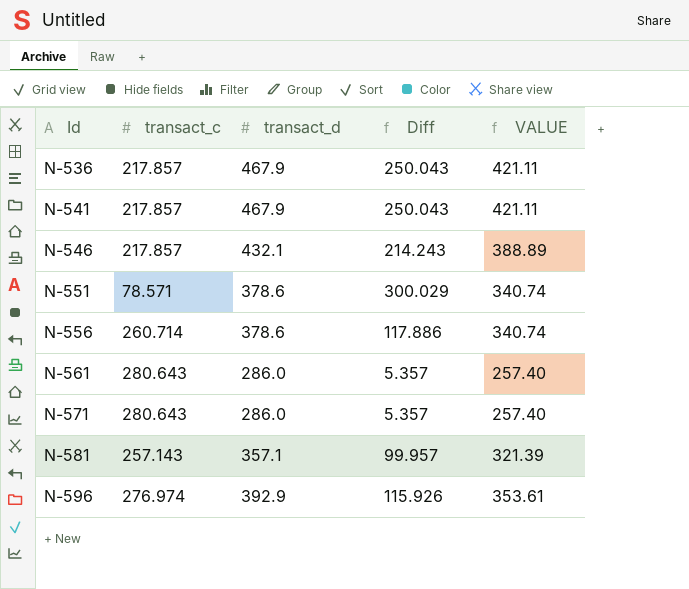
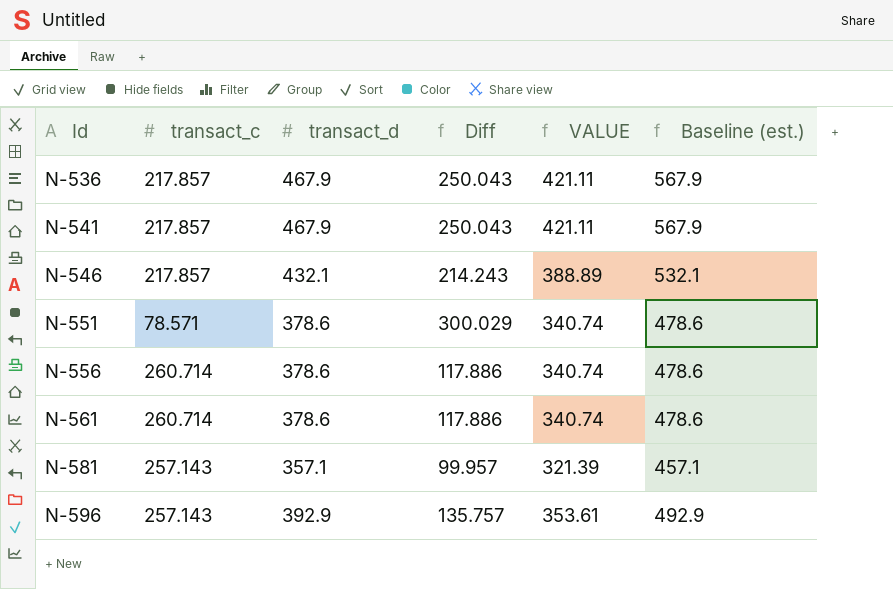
column Baseline (est.) | formula: none -> [transact_d] + 100
row N-571: 280.643 | 286.0 | 5.357 | 257.40 -> none
N-561 | transact_c: 280.643 -> 260.714
N-561 | transact_d: 286.0 -> 378.6
N-561 | Diff: 5.357 -> 117.886
N-561 | VALUE: 257.40 -> 340.74
N-596 | transact_c: 276.974 -> 257.143
N-596 | Diff: 115.926 -> 135.757

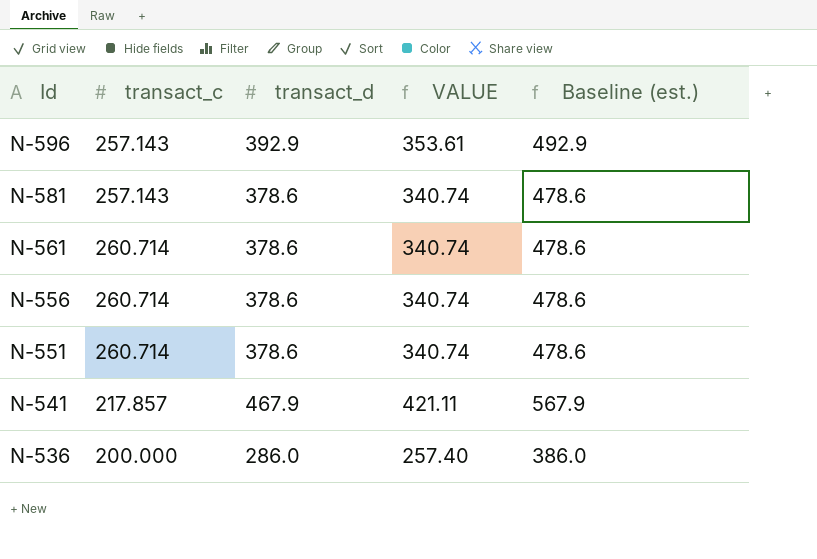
row order: Id ascending -> Id descending
column Diff | formula: [transact_d] - [transact_c] -> none
row N-546: 217.857 | 432.1 | 214.243 | 388.89 | 532.1 -> none
N-581 | transact_d: 357.1 -> 378.6
N-581 | VALUE: 321.39 -> 340.74
N-581 | Baseline (est.): 457.1 -> 478.6
N-551 | transact_c: 78.571 -> 260.714
N-536 | transact_c: 217.857 -> 200.000
N-536 | transact_d: 467.9 -> 286.0
N-536 | VALUE: 421.11 -> 257.40
N-536 | Baseline (est.): 567.9 -> 386.0

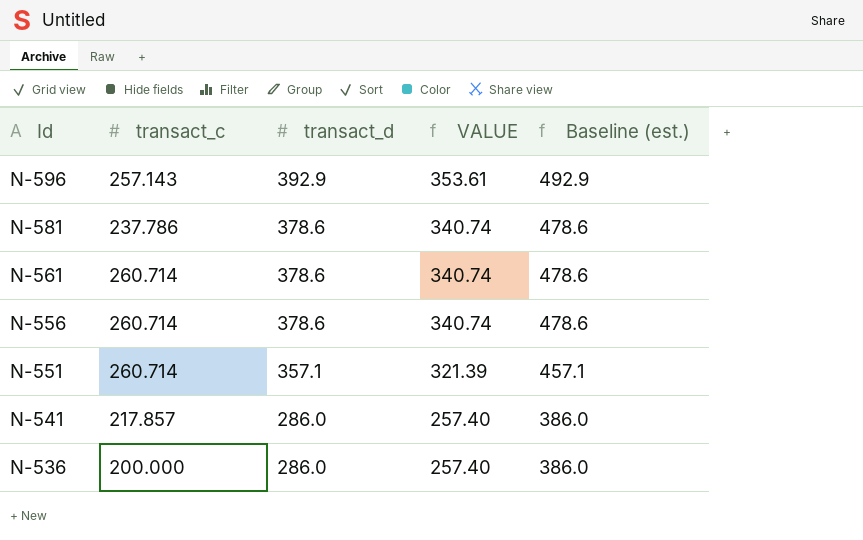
N-581 | transact_c: 257.143 -> 237.786
N-551 | transact_d: 378.6 -> 357.1
N-551 | VALUE: 340.74 -> 321.39
N-551 | Baseline (est.): 478.6 -> 457.1
N-541 | transact_d: 467.9 -> 286.0
N-541 | VALUE: 421.11 -> 257.40
N-541 | Baseline (est.): 567.9 -> 386.0

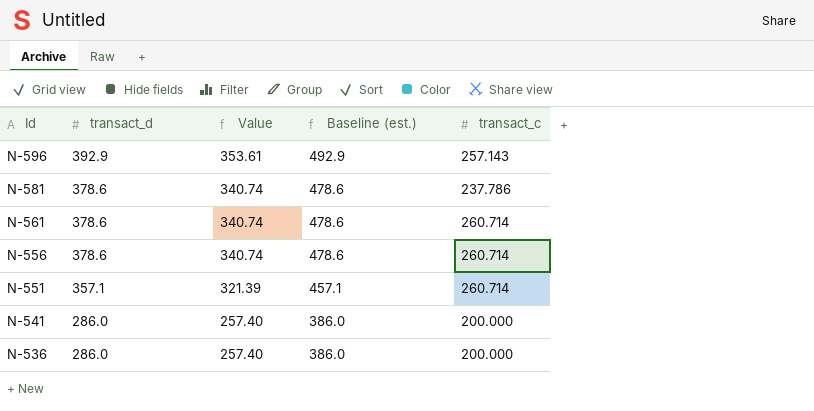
column name: VALUE -> Value
column transact_c | position: 2 -> 5
N-541 | transact_c: 217.857 -> 200.000

